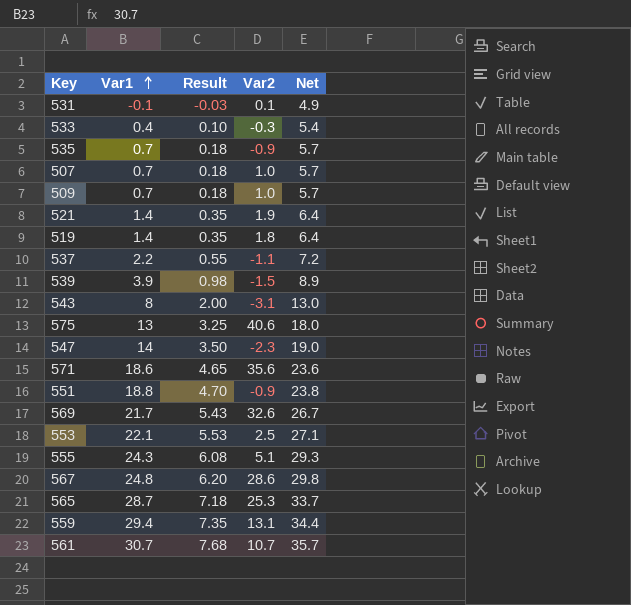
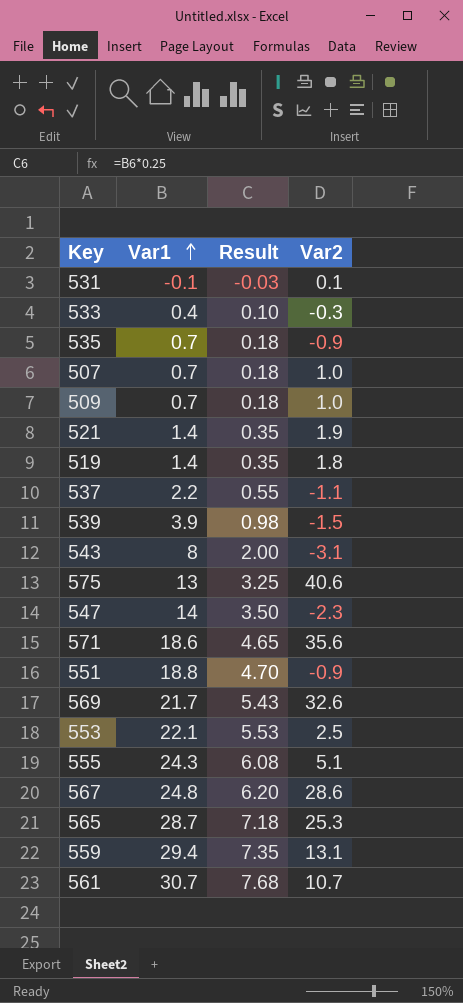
column Net | formula: [Var1] + 5 -> none

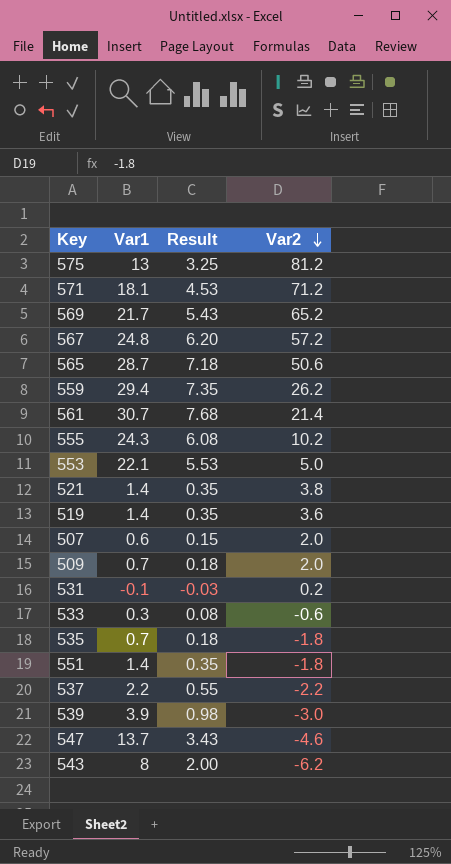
row order: Var1 ascending -> Var2 descending
575 | Var2: 40.6 -> 81.2
571 | Var1: 18.6 -> 18.1
571 | Result: 4.65 -> 4.53
571 | Var2: 35.6 -> 71.2
569 | Var2: 32.6 -> 65.2
567 | Var2: 28.6 -> 57.2
565 | Var2: 25.3 -> 50.6
559 | Var2: 13.1 -> 26.2
561 | Var2: 10.7 -> 21.4
555 | Var2: 5.1 -> 10.2
553 | Var2: 2.5 -> 5.0
521 | Var2: 1.9 -> 3.8
519 | Var2: 1.8 -> 3.6
507 | Var1: 0.7 -> 0.6
507 | Result: 0.18 -> 0.15
507 | Var2: 1.0 -> 2.0
509 | Var2: 1.0 -> 2.0
531 | Var2: 0.1 -> 0.2
533 | Var1: 0.4 -> 0.3
533 | Result: 0.10 -> 0.08
533 | Var2: -0.3 -> -0.6
535 | Var2: -0.9 -> -1.8
551 | Var1: 18.8 -> 1.4
551 | Result: 4.70 -> 0.35
551 | Var2: -0.9 -> -1.8
537 | Var2: -1.1 -> -2.2
539 | Var2: -1.5 -> -3.0
547 | Var1: 14 -> 13.7
547 | Result: 3.50 -> 3.43
547 | Var2: -2.3 -> -4.6
543 | Var2: -3.1 -> -6.2

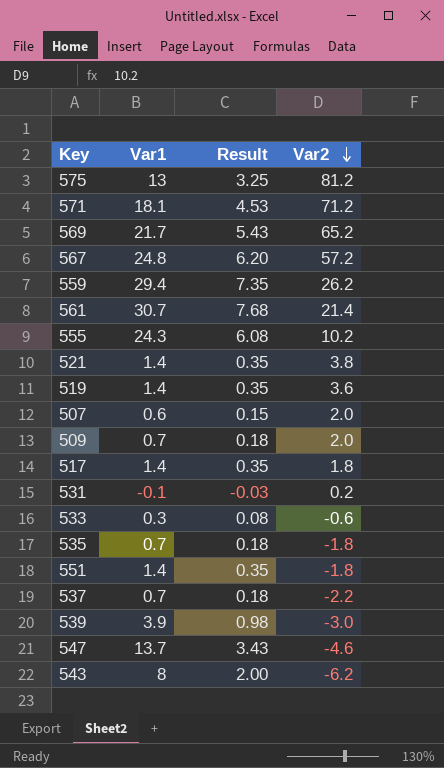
row 565: 28.7 | 7.18 | 50.6 -> none
row 553: 22.1 | 5.53 | 5.0 -> none
row 517: none -> 1.4 | 0.35 | 1.8
537 | Var1: 2.2 -> 0.7
537 | Result: 0.55 -> 0.18

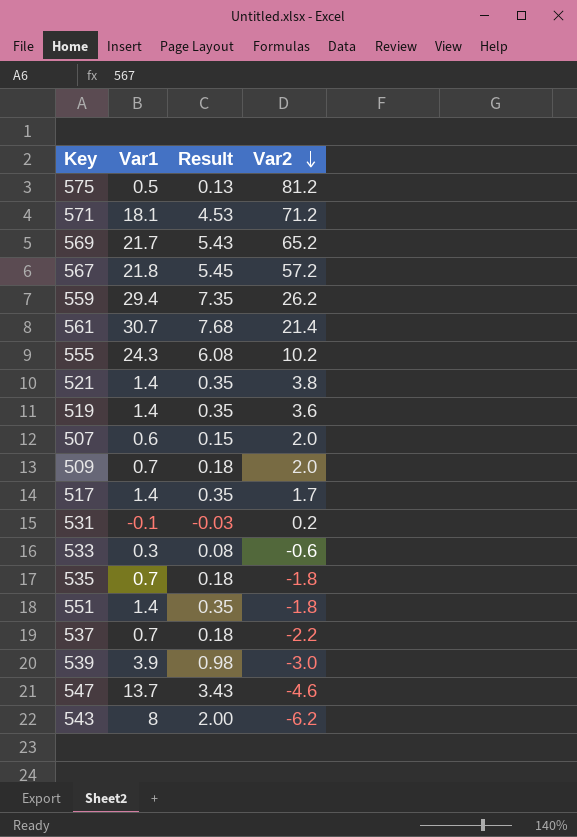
575 | Var1: 13 -> 0.5
575 | Result: 3.25 -> 0.13
567 | Var1: 24.8 -> 21.8
567 | Result: 6.20 -> 5.45
517 | Var2: 1.8 -> 1.7

